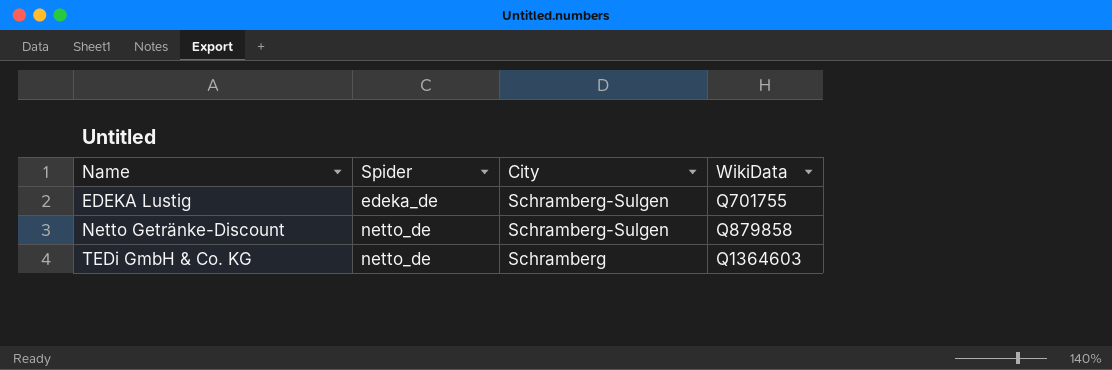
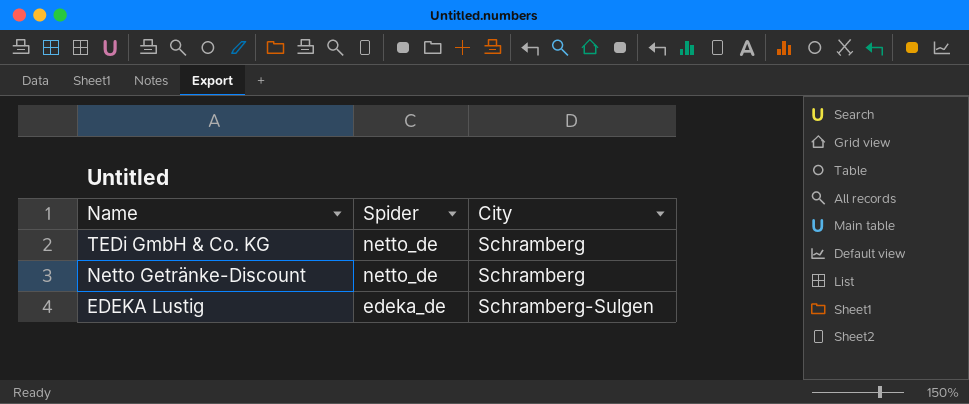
row order: Name ascending -> Name descending
column WikiData | position: 4 -> none
Netto Getränke-Discount | City: Schramberg-Sulgen -> Schramberg

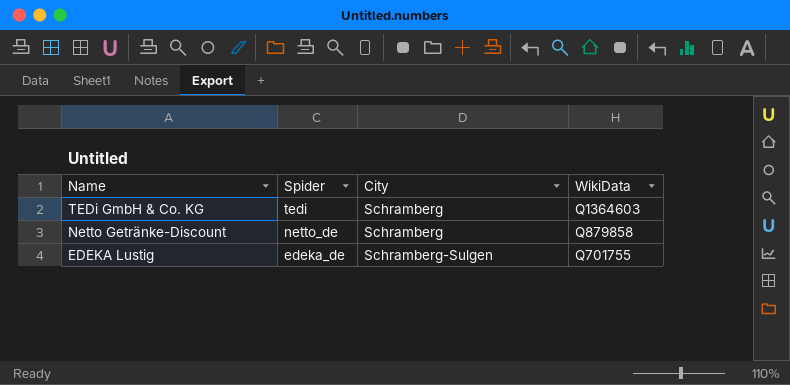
column WikiData | position: none -> 4
TEDi GmbH & Co. KG | Spider: netto_de -> tedi

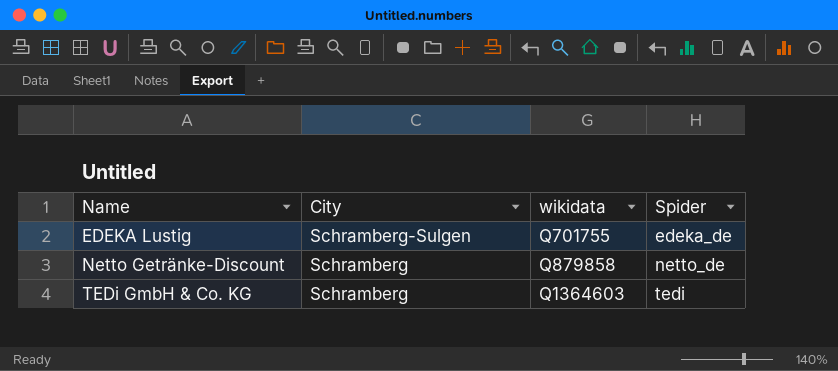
row order: Name descending -> Name ascending
column name: WikiData -> wikidata
column Spider | position: 2 -> 4

